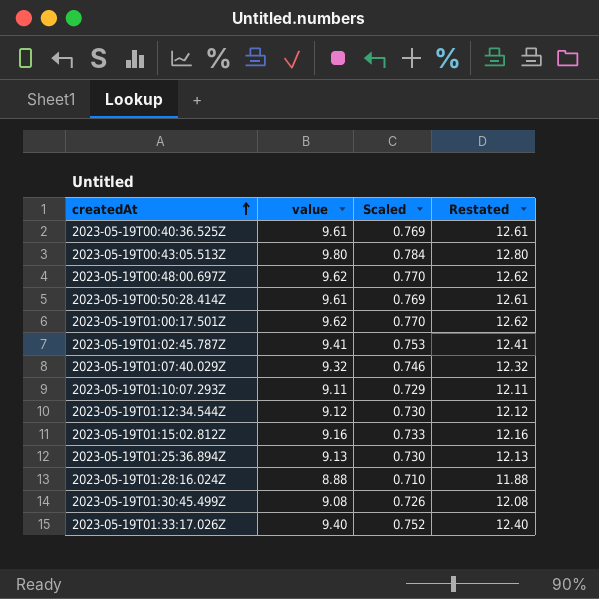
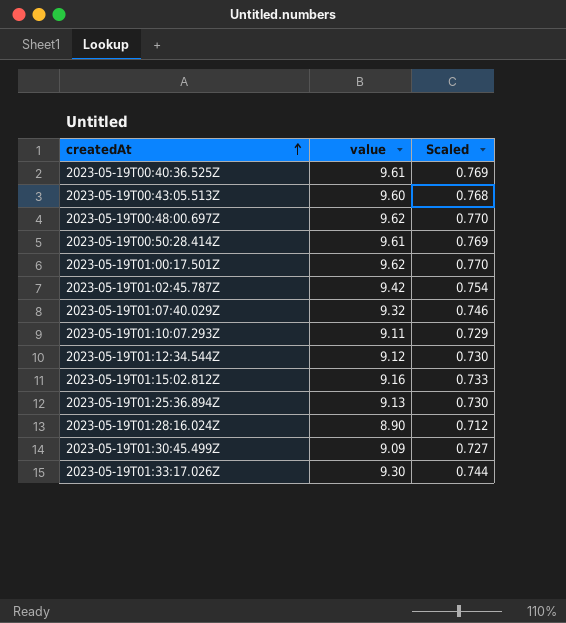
column Restated | formula: [value] + 3 -> none
2023-05-19T00:43:05.513Z | value: 9.80 -> 9.60
2023-05-19T00:43:05.513Z | Scaled: 0.784 -> 0.768
2023-05-19T01:02:45.787Z | value: 9.41 -> 9.42
2023-05-19T01:02:45.787Z | Scaled: 0.753 -> 0.754
2023-05-19T01:28:16.024Z | value: 8.88 -> 8.90
2023-05-19T01:28:16.024Z | Scaled: 0.710 -> 0.712
2023-05-19T01:30:45.499Z | value: 9.08 -> 9.09
2023-05-19T01:30:45.499Z | Scaled: 0.726 -> 0.727
2023-05-19T01:33:17.026Z | value: 9.40 -> 9.30
2023-05-19T01:33:17.026Z | Scaled: 0.752 -> 0.744

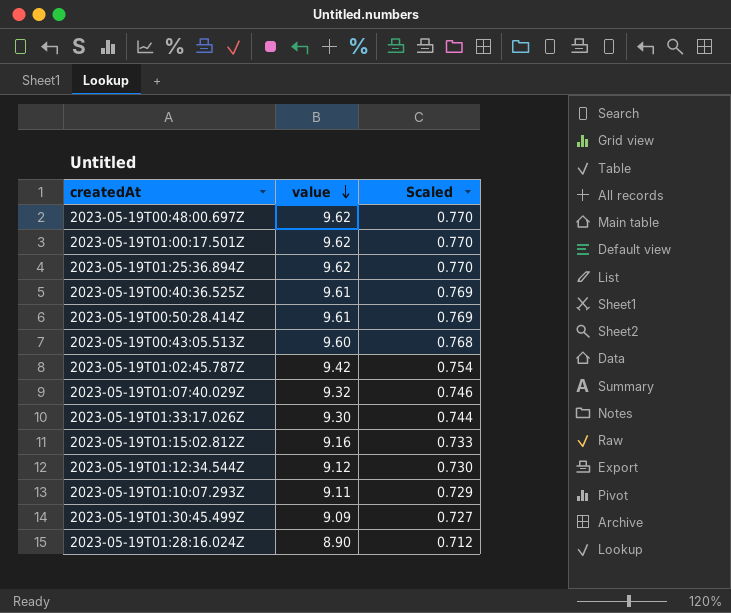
row order: createdAt ascending -> value descending
2023-05-19T01:25:36.894Z | value: 9.13 -> 9.62
2023-05-19T01:25:36.894Z | Scaled: 0.730 -> 0.770

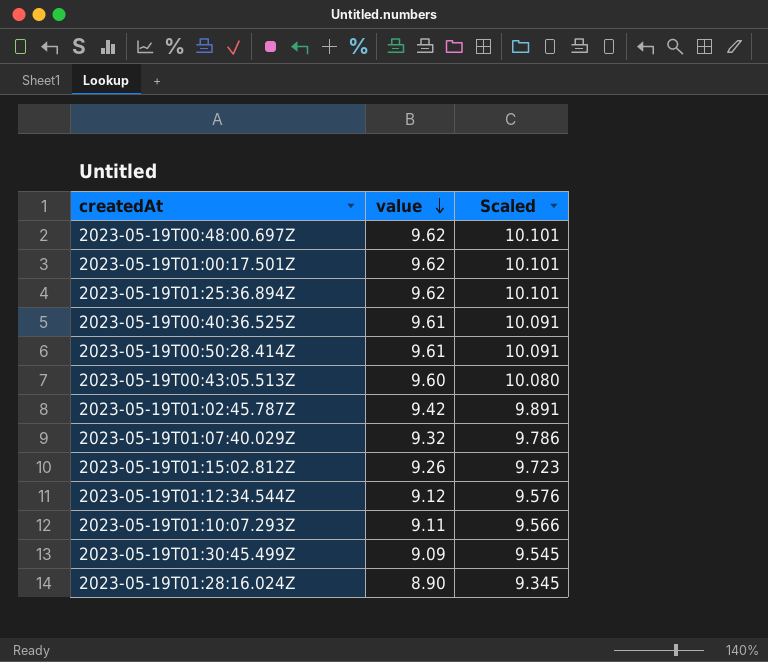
column Scaled | formula: [value] * 0.08 -> [value] * 1.05
row 2023-05-19T01:33:17.026Z: 9.30 | 0.744 -> none
2023-05-19T01:15:02.812Z | value: 9.16 -> 9.26

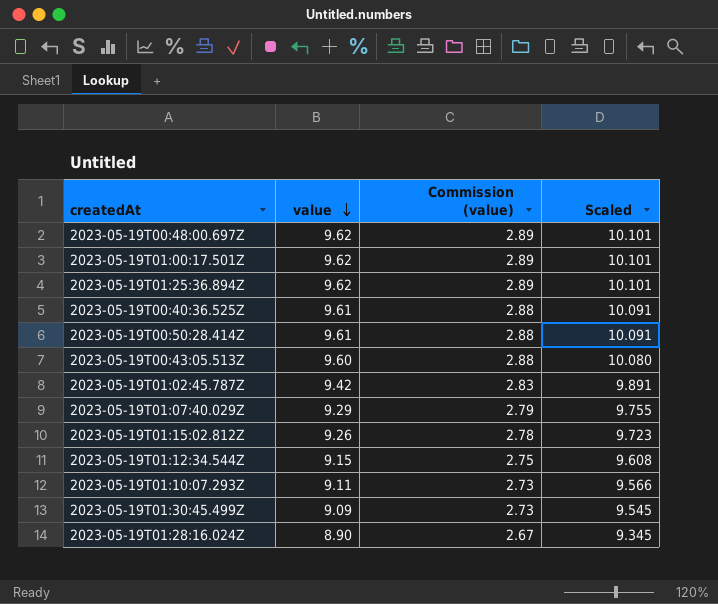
column Commission (value) | formula: none -> [value] * 0.3
2023-05-19T01:07:40.029Z | value: 9.32 -> 9.29
2023-05-19T01:07:40.029Z | Scaled: 9.786 -> 9.755
2023-05-19T01:12:34.544Z | value: 9.12 -> 9.15
2023-05-19T01:12:34.544Z | Scaled: 9.576 -> 9.608

